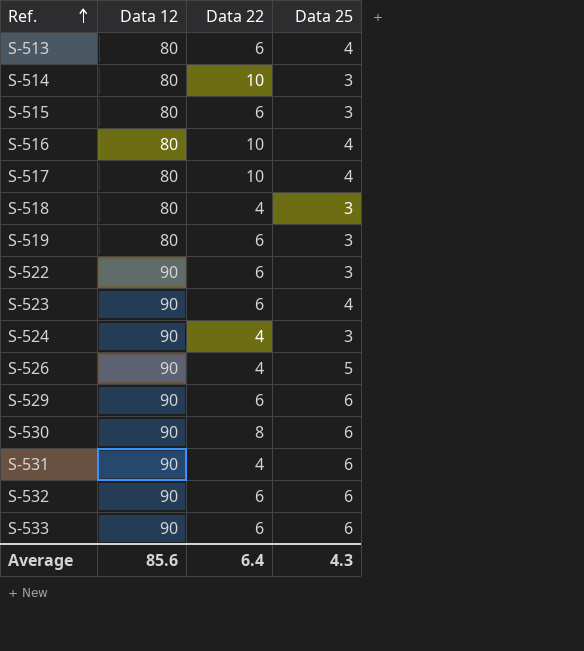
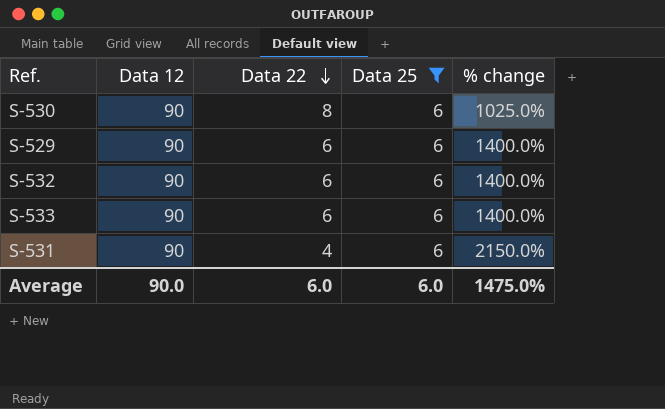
filter: none -> Data 25 = 6
row order: Ref. ascending -> Data 22 descending
column % change | formula: none -> ([Data 12] - [Data 22]) / [Data 22]
Average | Data 12: 85.6 -> 90.0
Average | Data 22: 6.4 -> 6.0
Average | Data 25: 4.3 -> 6.0

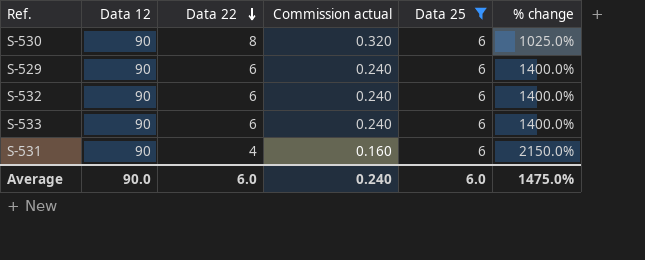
column Commission actual | formula: none -> [Data 22] * 0.04

